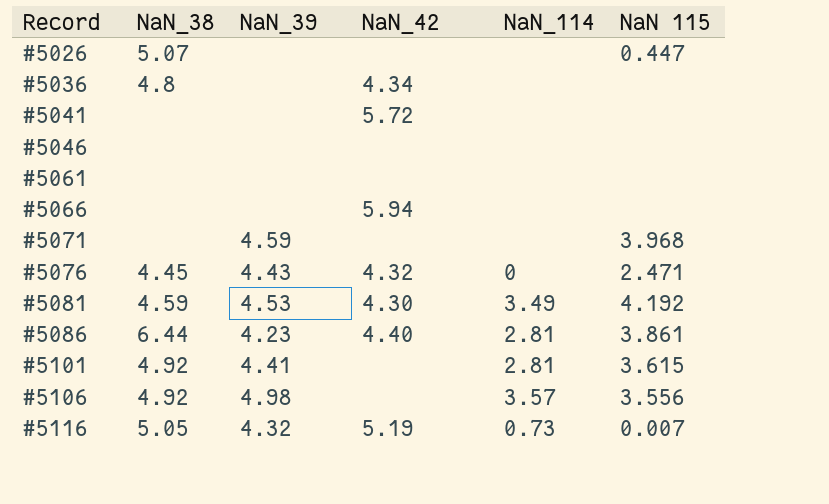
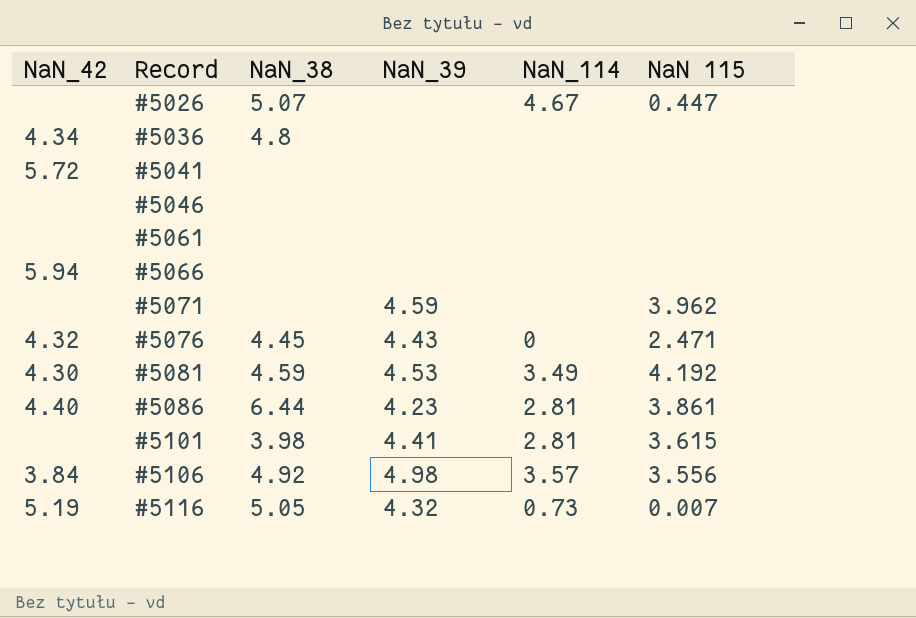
column NaN_42 | position: 4 -> 1
#5026 | NaN_114: none -> 4.67
#5071 | NaN 115: 3.968 -> 3.962
#5101 | NaN_38: 4.92 -> 3.98
#5106 | NaN_42: none -> 3.84

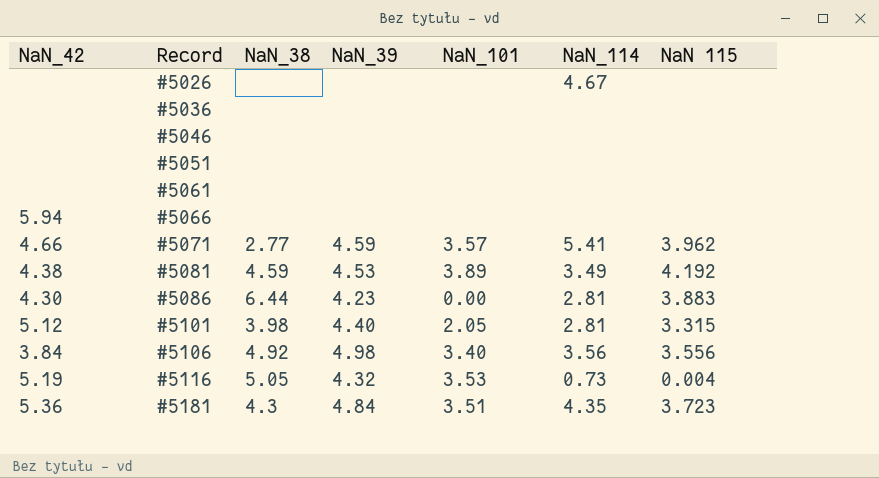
column NaN_101 | position: none -> 5
row #5041: 5.72 | none | none | none | none -> none
row #5076: 4.32 | 4.45 | 4.43 | 0 | 2.471 -> none
#5026 | NaN_38: 5.07 -> none
#5026 | NaN 115: 0.447 -> none
#5036 | NaN_42: 4.34 -> none
#5036 | NaN_38: 4.8 -> none
row #5051: none -> none | none | none | none | none | none
#5071 | NaN_42: none -> 4.66
#5071 | NaN_38: none -> 2.77
#5071 | NaN_114: none -> 5.41
#5081 | NaN_42: 4.30 -> 4.38
#5086 | NaN_42: 4.40 -> 4.30
#5086 | NaN 115: 3.861 -> 3.883
#5101 | NaN_42: none -> 5.12
#5101 | NaN_39: 4.41 -> 4.40
#5101 | NaN 115: 3.615 -> 3.315
#5106 | NaN_114: 3.57 -> 3.56
#5116 | NaN 115: 0.007 -> 0.004
row #5181: none -> 5.36 | 4.3 | 4.84 | 3.51 | 4.35 | 3.723

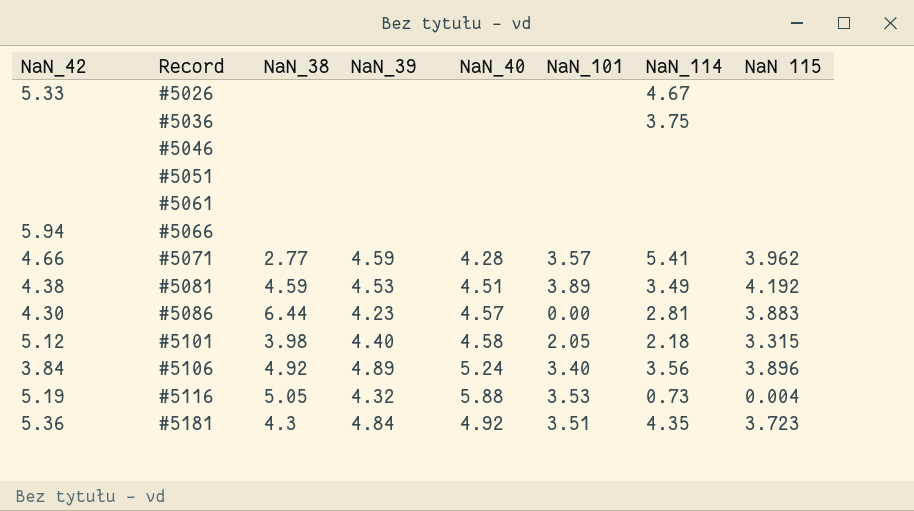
column NaN_40 | position: none -> 5
#5026 | NaN_42: none -> 5.33
#5036 | NaN_114: none -> 3.75
#5101 | NaN_114: 2.81 -> 2.18
#5106 | NaN_39: 4.98 -> 4.89
#5106 | NaN 115: 3.556 -> 3.896

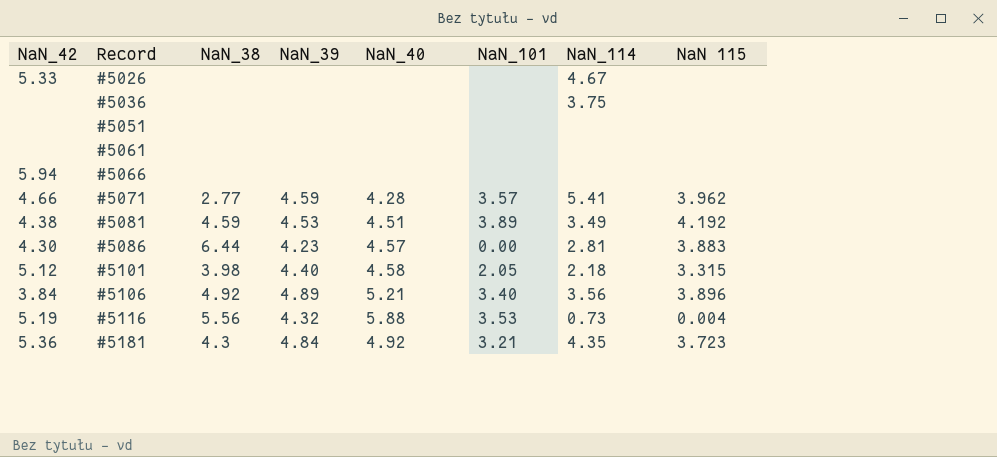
row #5046: none | none | none | none | none | none | none -> none
#5106 | NaN_40: 5.24 -> 5.21
#5116 | NaN_38: 5.05 -> 5.56
#5181 | NaN_101: 3.51 -> 3.21

